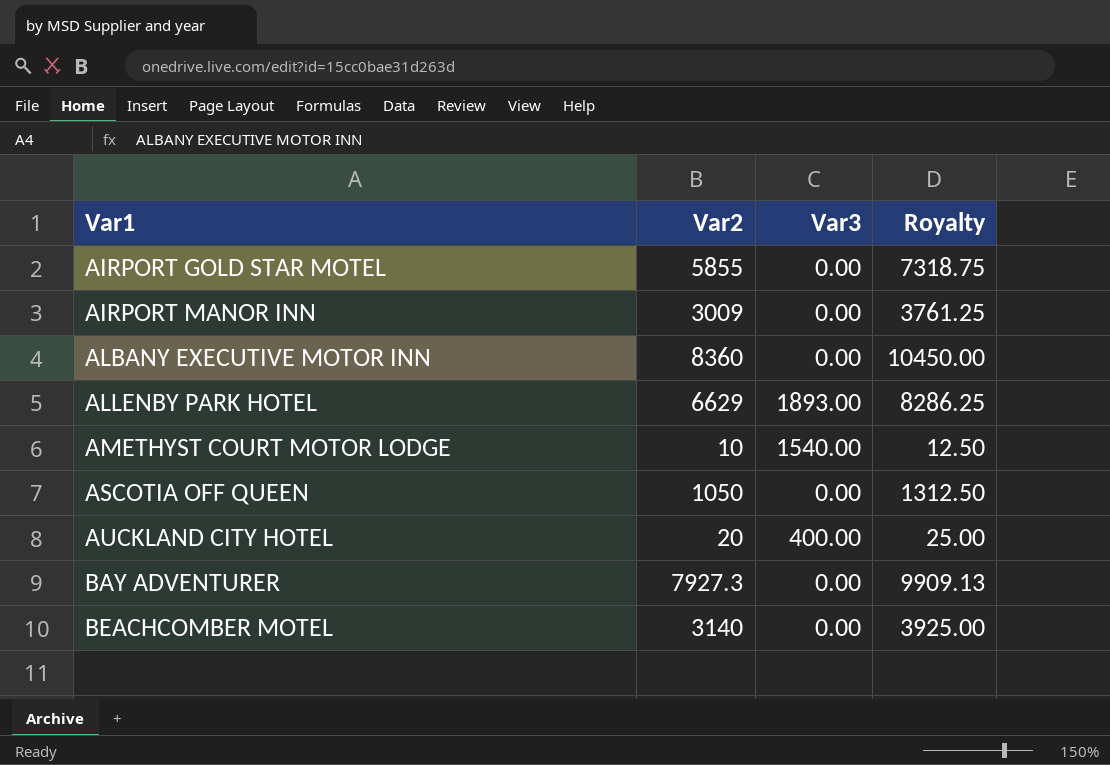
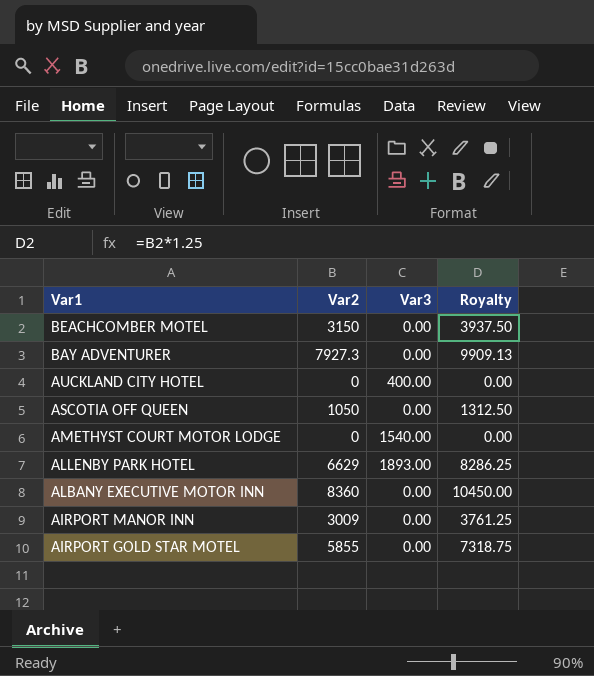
row order: Var1 ascending -> Var1 descending
BEACHCOMBER MOTEL | Var2: 3140 -> 3150
BEACHCOMBER MOTEL | Royalty: 3925.00 -> 3937.50
AUCKLAND CITY HOTEL | Var2: 20 -> 0
AUCKLAND CITY HOTEL | Royalty: 25.00 -> 0.00
AMETHYST COURT MOTOR LODGE | Var2: 10 -> 0
AMETHYST COURT MOTOR LODGE | Royalty: 12.50 -> 0.00

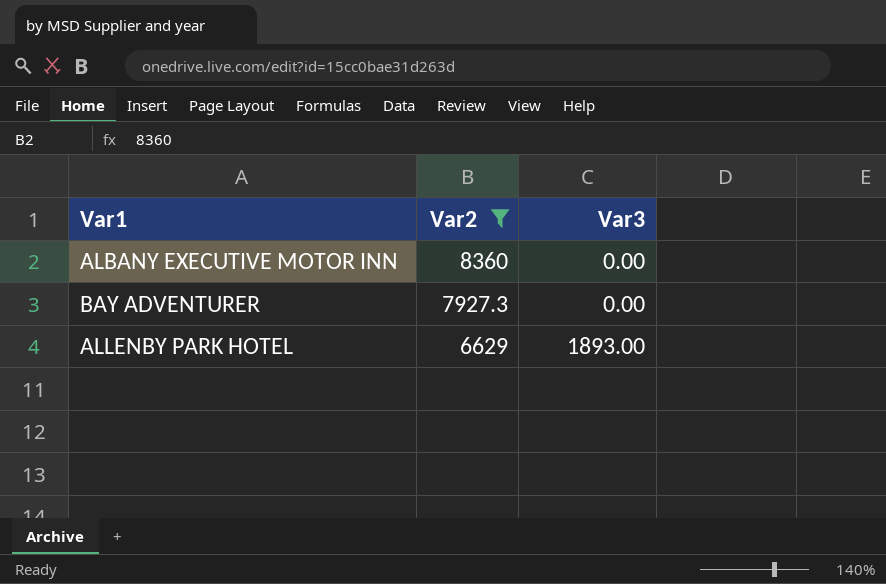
filter: none -> Var2 >= 6629
row order: Var1 descending -> Var2 descending
column Royalty | formula: [Var2] * 1.25 -> none

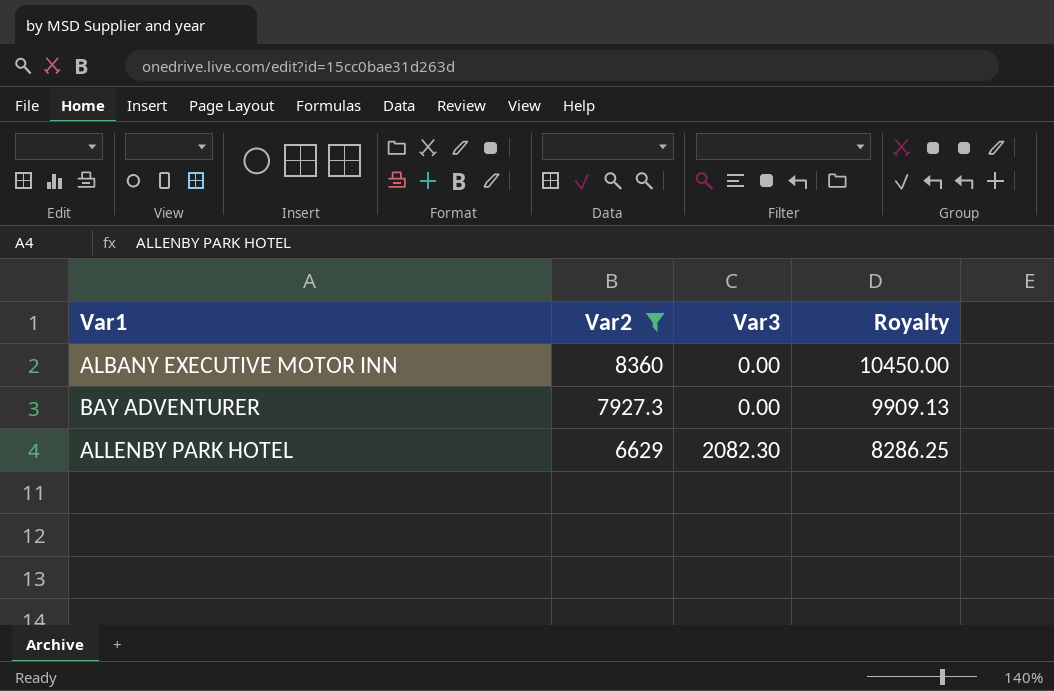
column Royalty | formula: none -> [Var2] * 1.25
ALLENBY PARK HOTEL | Var3: 1893.00 -> 2082.30

